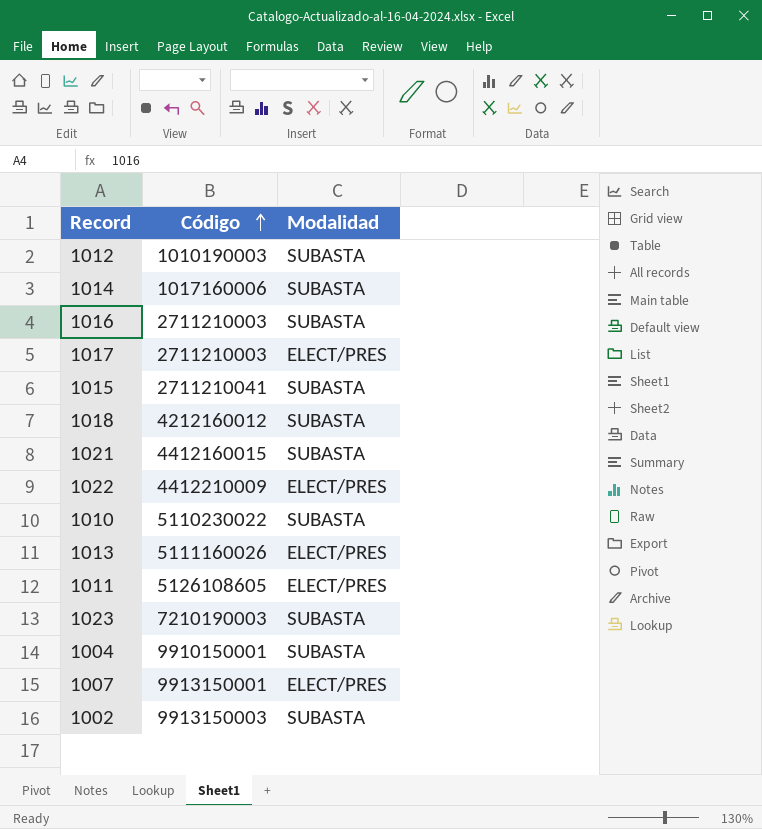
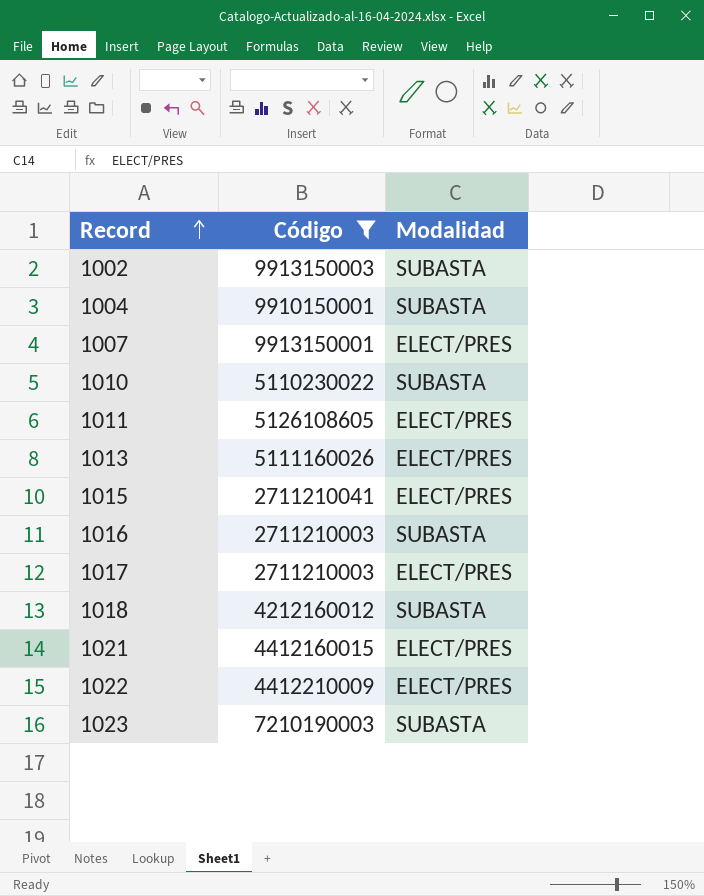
filter: none -> Código >= 2711210003
row order: Código ascending -> Record ascending
1015 | Modalidad: SUBASTA -> ELECT/PRES
1021 | Modalidad: SUBASTA -> ELECT/PRES

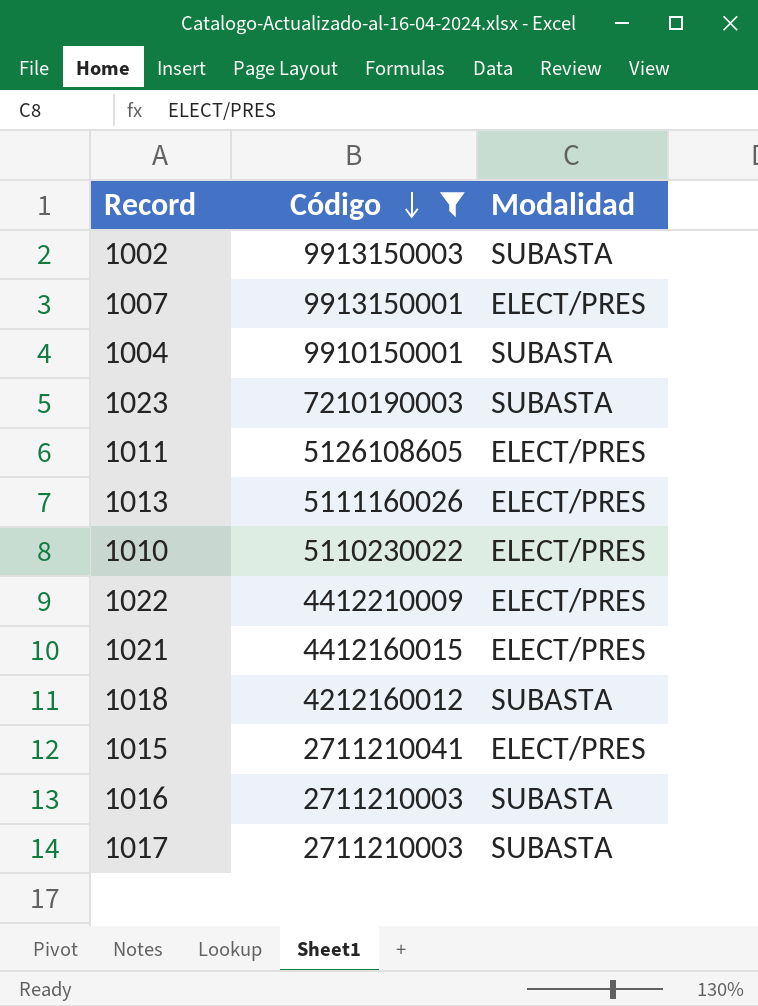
row order: Record ascending -> Código descending
1010 | Modalidad: SUBASTA -> ELECT/PRES
1017 | Modalidad: ELECT/PRES -> SUBASTA

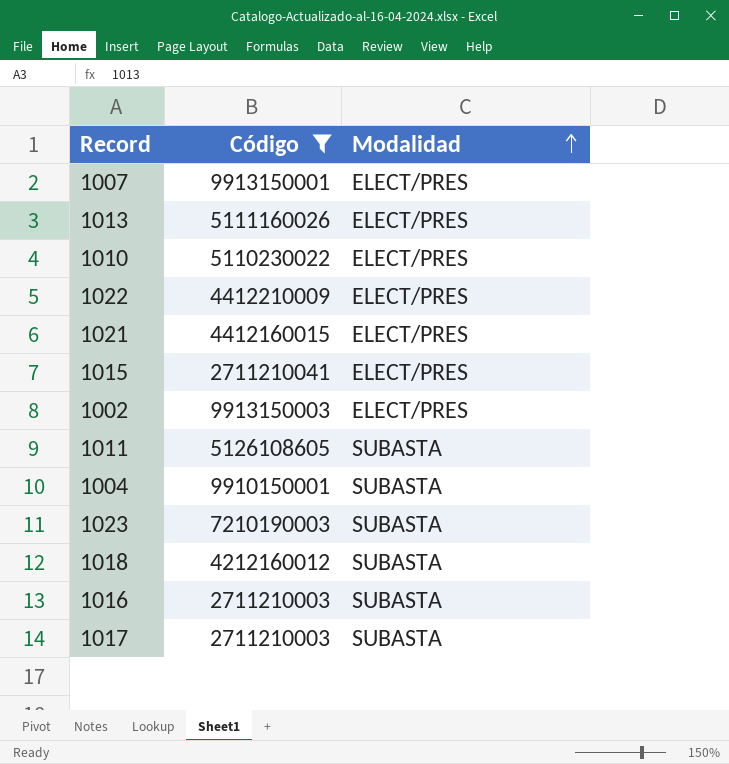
row order: Código descending -> Modalidad ascending
1002 | Modalidad: SUBASTA -> ELECT/PRES
1011 | Modalidad: ELECT/PRES -> SUBASTA

